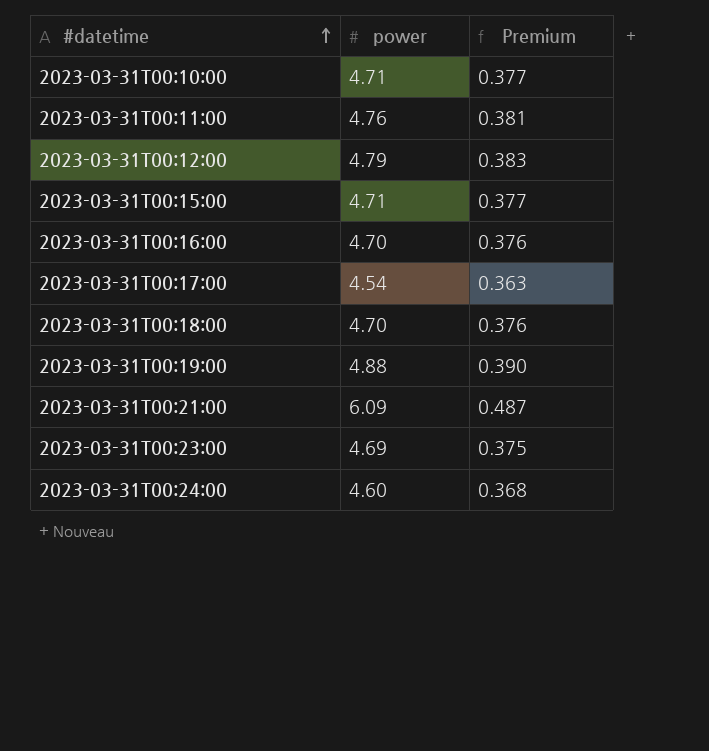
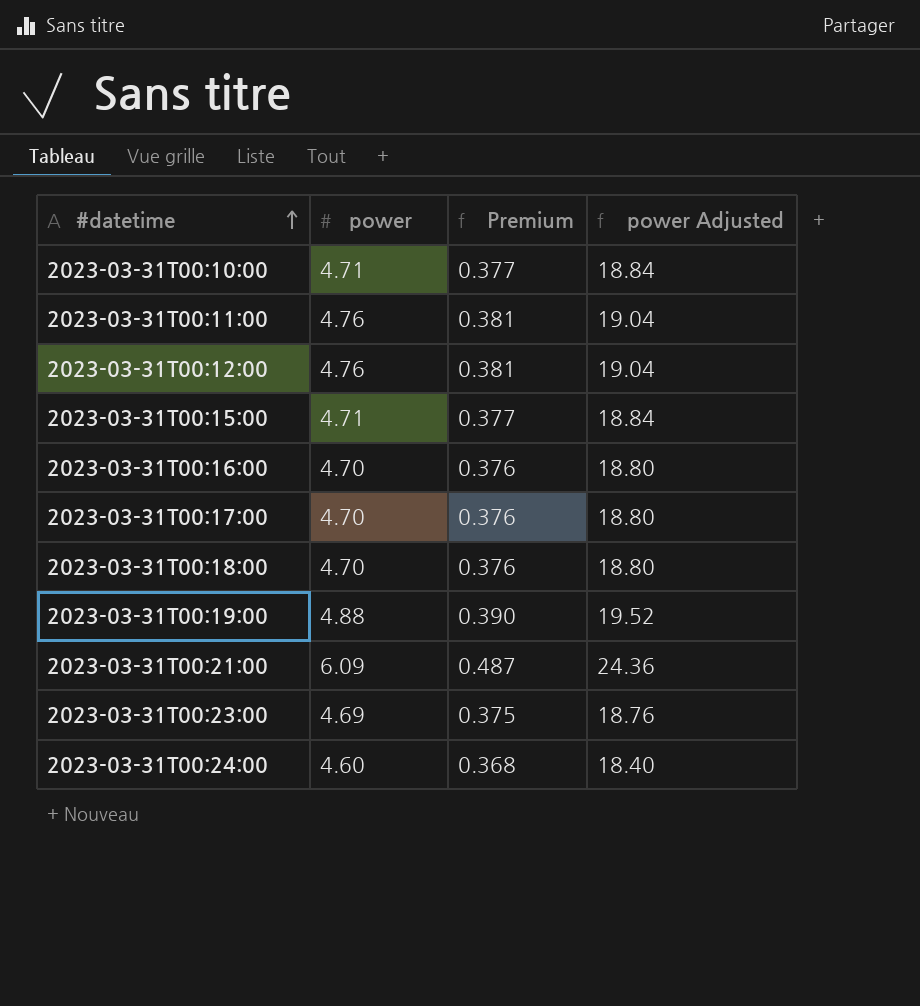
column power Adjusted | formula: none -> [power] * 4
2023-03-31T00:12:00 | power: 4.79 -> 4.76
2023-03-31T00:12:00 | Premium: 0.383 -> 0.381
2023-03-31T00:17:00 | power: 4.54 -> 4.70
2023-03-31T00:17:00 | Premium: 0.363 -> 0.376

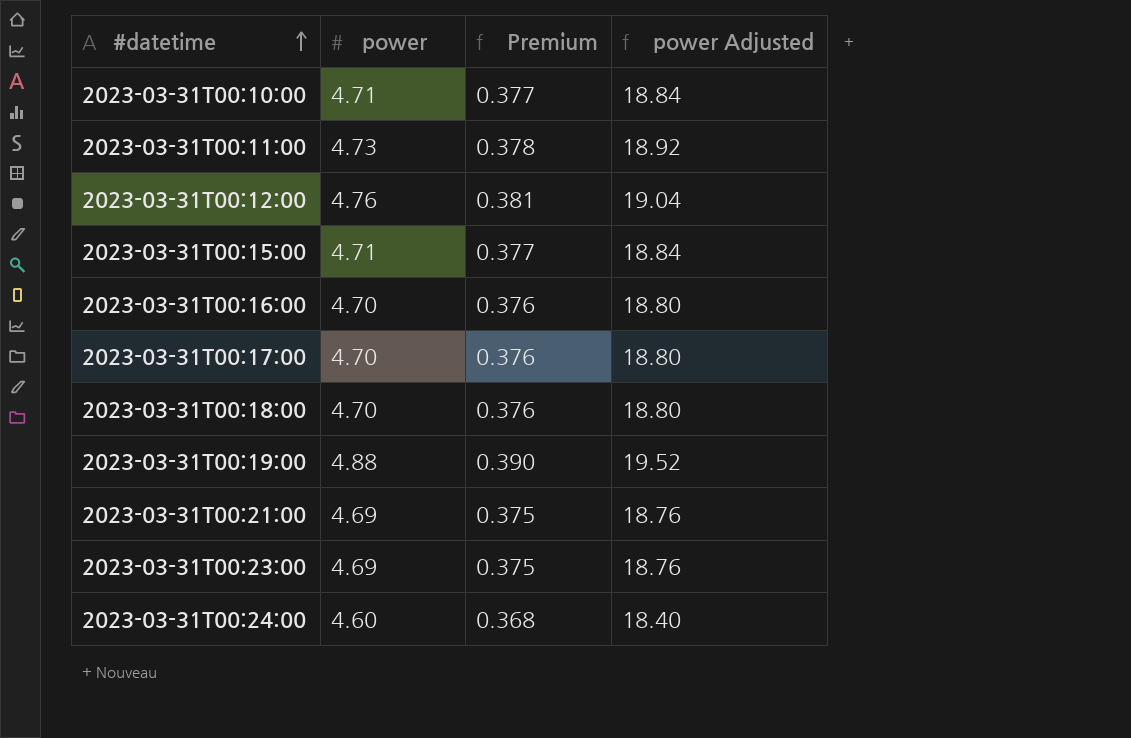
2023-03-31T00:11:00 | power: 4.76 -> 4.73
2023-03-31T00:11:00 | Premium: 0.381 -> 0.378
2023-03-31T00:11:00 | power Adjusted: 19.04 -> 18.92
2023-03-31T00:21:00 | power: 6.09 -> 4.69
2023-03-31T00:21:00 | Premium: 0.487 -> 0.375
2023-03-31T00:21:00 | power Adjusted: 24.36 -> 18.76

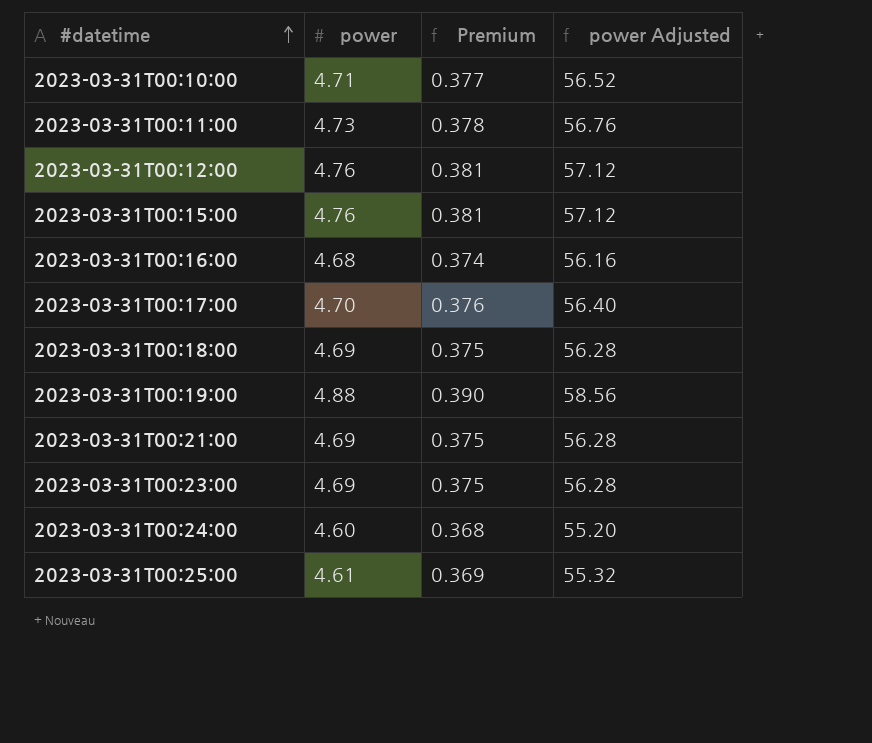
column power Adjusted | formula: [power] * 4 -> [power] * 12
2023-03-31T00:15:00 | power: 4.71 -> 4.76
2023-03-31T00:15:00 | Premium: 0.377 -> 0.381
2023-03-31T00:16:00 | power: 4.70 -> 4.68
2023-03-31T00:16:00 | Premium: 0.376 -> 0.374
2023-03-31T00:18:00 | power: 4.70 -> 4.69
2023-03-31T00:18:00 | Premium: 0.376 -> 0.375
row 2023-03-31T00:25:00: none -> 4.61 | 0.369 | 55.32

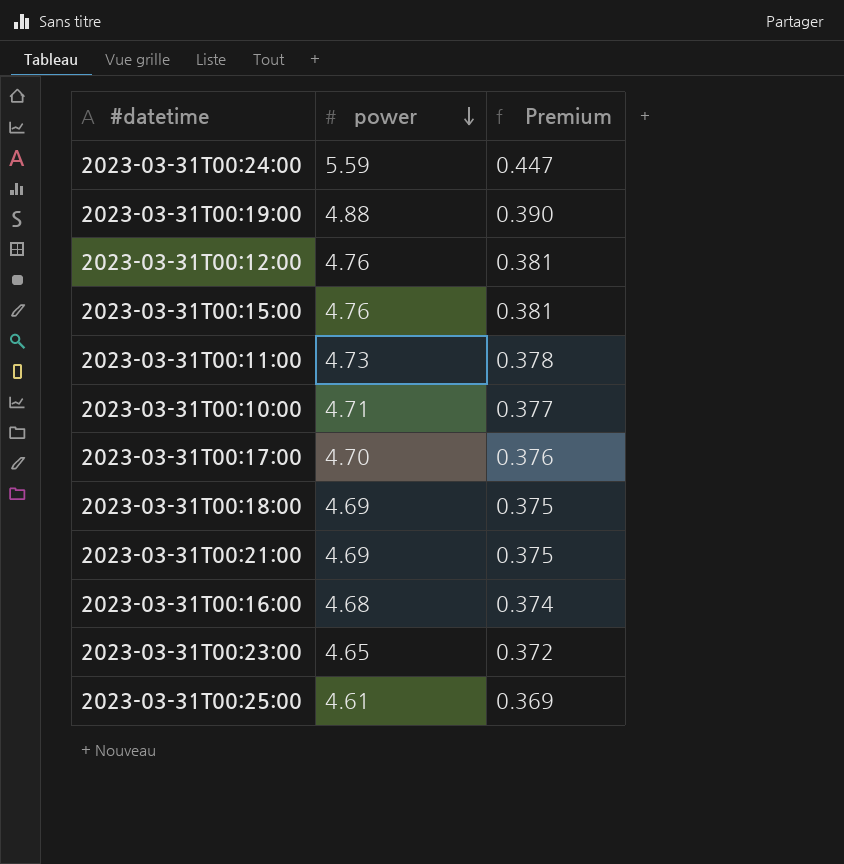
row order: #datetime ascending -> power descending
column power Adjusted | formula: [power] * 12 -> none
2023-03-31T00:24:00 | power: 4.60 -> 5.59
2023-03-31T00:24:00 | Premium: 0.368 -> 0.447
2023-03-31T00:23:00 | power: 4.69 -> 4.65
2023-03-31T00:23:00 | Premium: 0.375 -> 0.372

